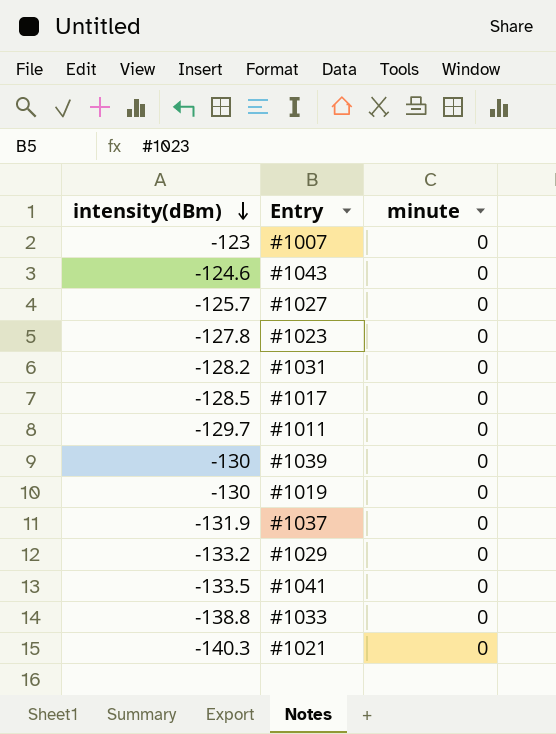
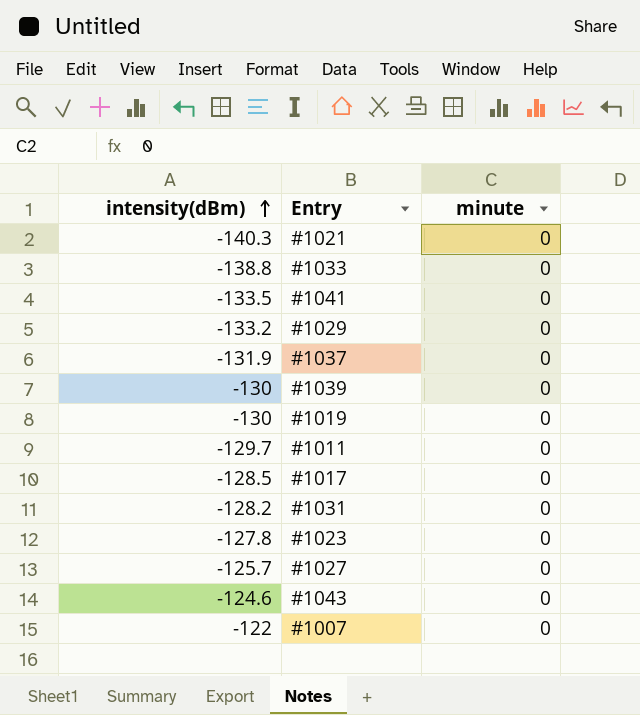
row order: intensity(dBm) descending -> intensity(dBm) ascending
#1007 | intensity(dBm): -123 -> -122

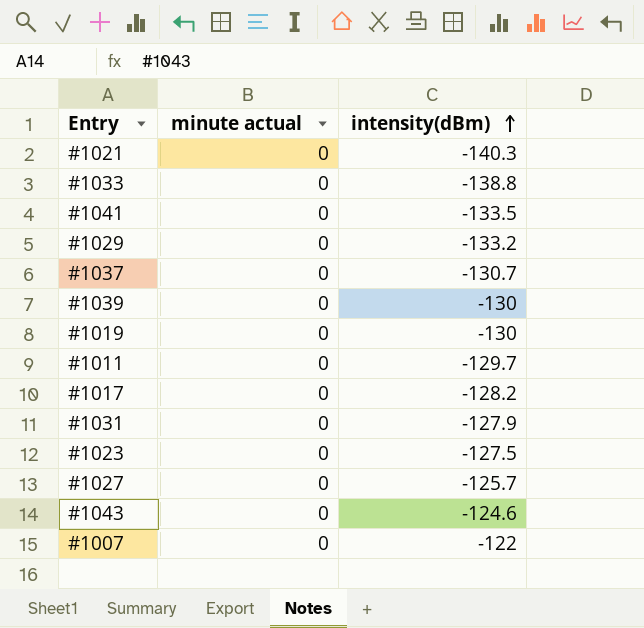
column name: minute -> minute actual
column intensity(dBm) | position: 1 -> 3
#1037 | intensity(dBm): -131.9 -> -130.7
#1017 | intensity(dBm): -128.5 -> -128.2
#1031 | intensity(dBm): -128.2 -> -127.9
#1023 | intensity(dBm): -127.8 -> -127.5

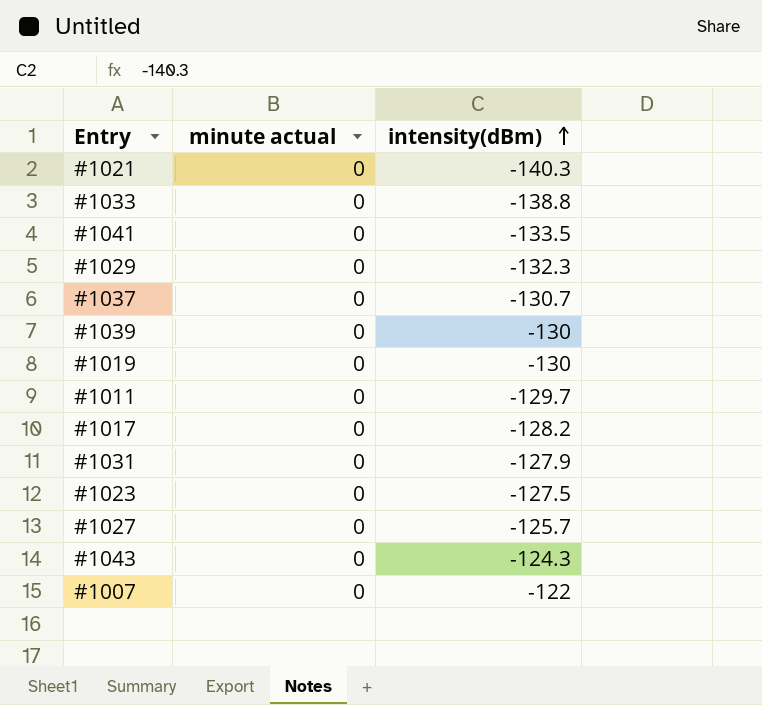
#1029 | intensity(dBm): -133.2 -> -132.3
#1043 | intensity(dBm): -124.6 -> -124.3

